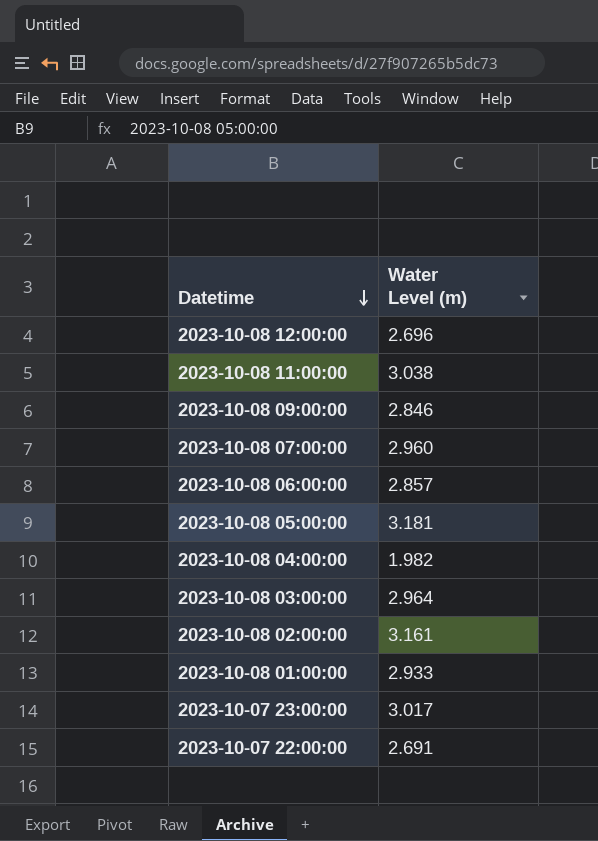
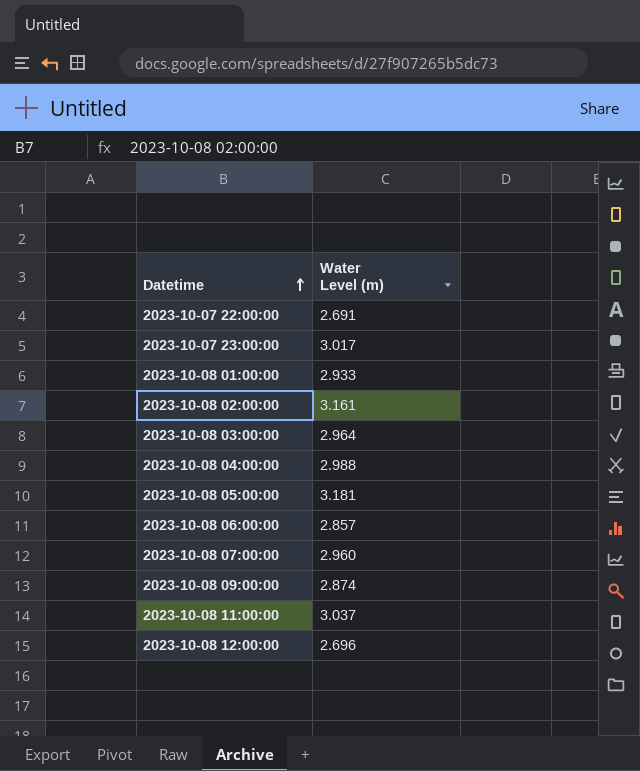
row order: Datetime descending -> Datetime ascending
2023-10-08 04:00:00 | Water Level (m): 1.982 -> 2.988
2023-10-08 09:00:00 | Water Level (m): 2.846 -> 2.874
2023-10-08 11:00:00 | Water Level (m): 3.038 -> 3.037

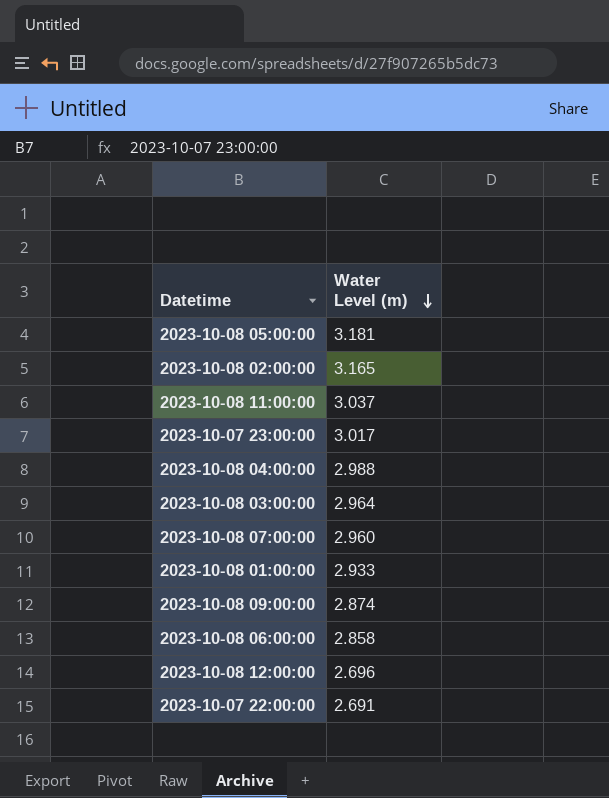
row order: Datetime ascending -> Water Level (m) descending
2023-10-08 02:00:00 | Water Level (m): 3.161 -> 3.165
2023-10-08 06:00:00 | Water Level (m): 2.857 -> 2.858

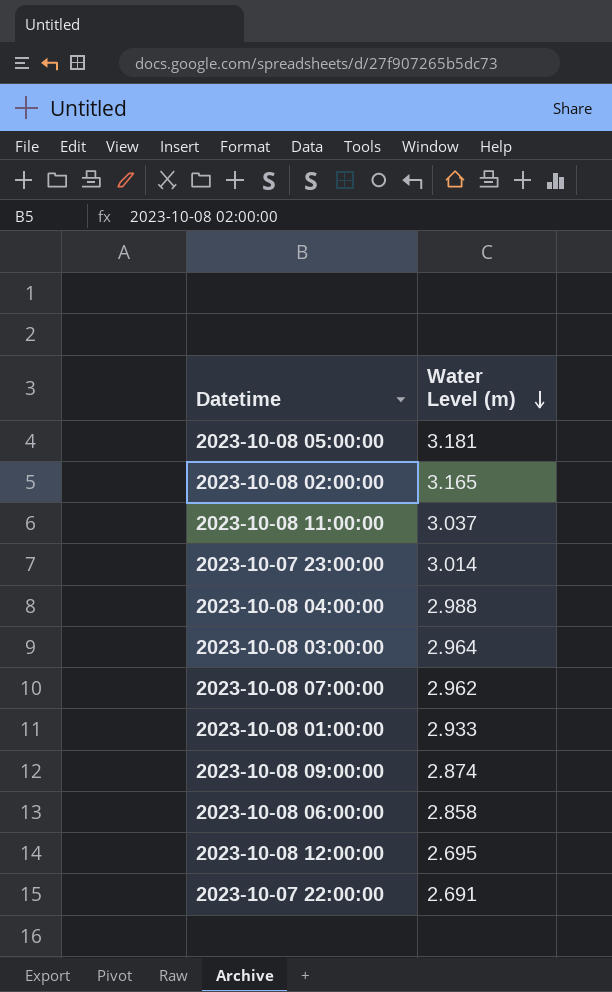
2023-10-07 23:00:00 | Water Level (m): 3.017 -> 3.014
2023-10-08 07:00:00 | Water Level (m): 2.960 -> 2.962
2023-10-08 12:00:00 | Water Level (m): 2.696 -> 2.695

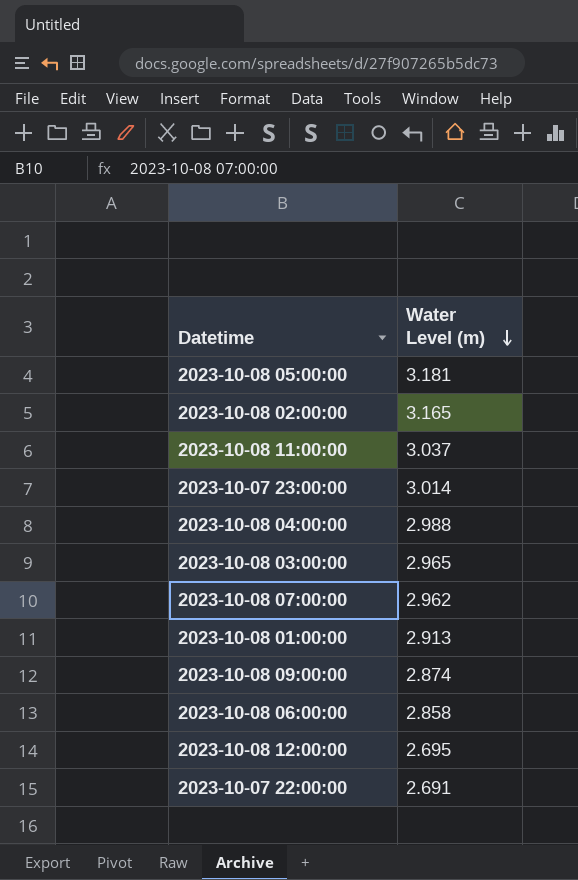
2023-10-08 03:00:00 | Water Level (m): 2.964 -> 2.965
2023-10-08 01:00:00 | Water Level (m): 2.933 -> 2.913

